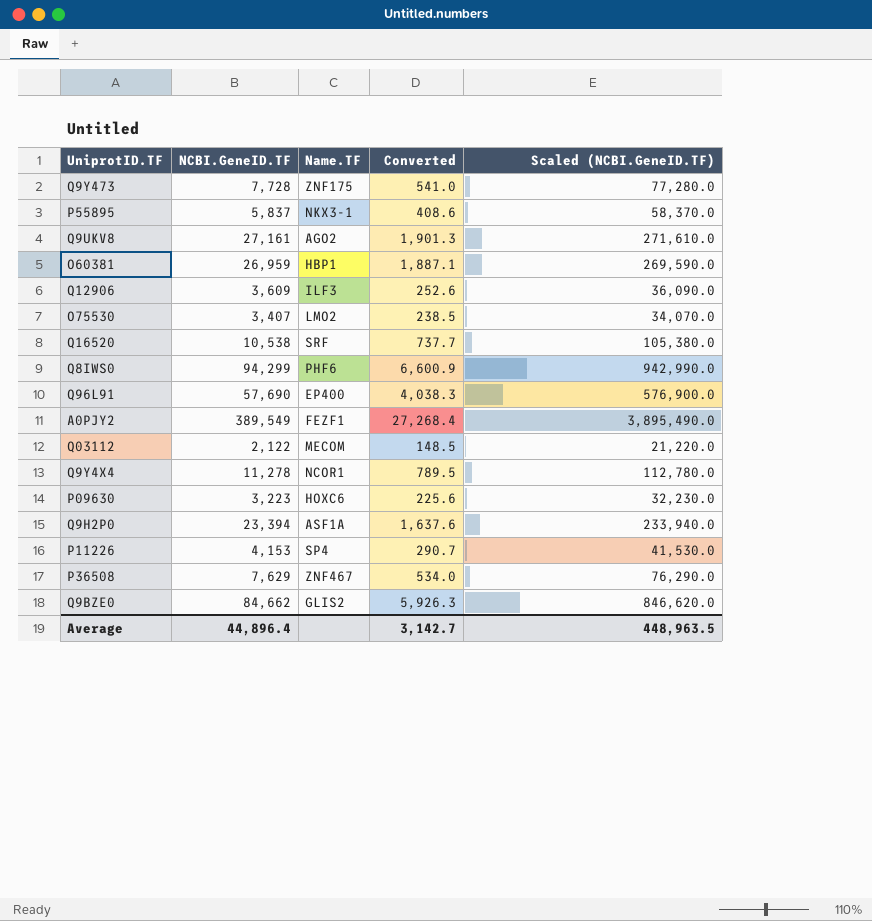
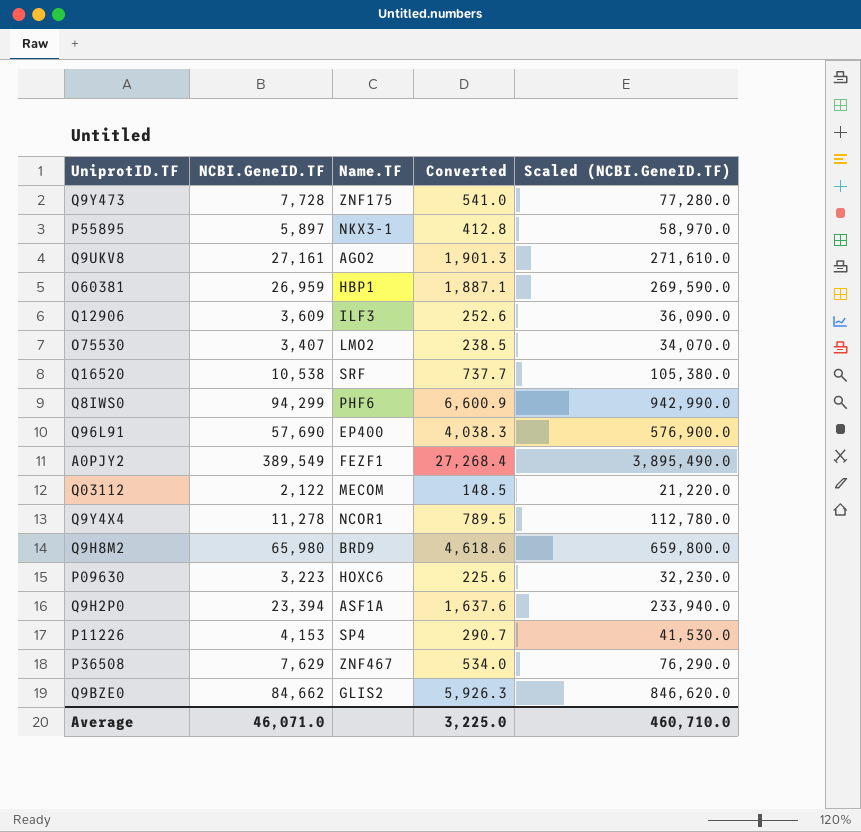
P55895 | NCBI.GeneID.TF: 5,837 -> 5,897
P55895 | Converted: 408.6 -> 412.8
P55895 | Scaled (NCBI.GeneID.TF): 58,370.0 -> 58,970.0
row Q9H8M2: none -> 65,980 | BRD9 | 4,618.6 | 659,800.0
Average | NCBI.GeneID.TF: 44,896.4 -> 46,071.0
Average | Converted: 3,142.7 -> 3,225.0
Average | Scaled (NCBI.GeneID.TF): 448,963.5 -> 460,710.0

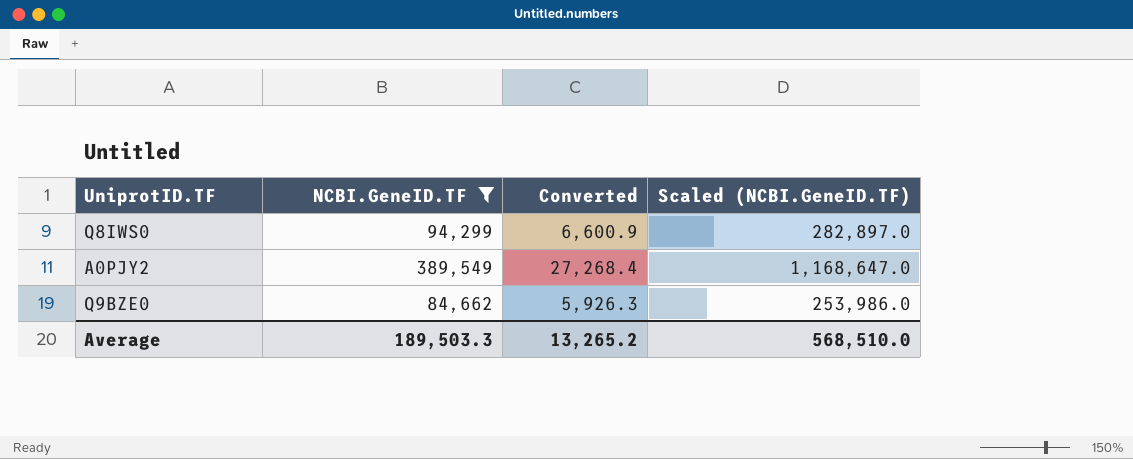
filter: none -> NCBI.GeneID.TF >= 84,662
column Name.TF | position: 3 -> none
column Scaled (NCBI.GeneID.TF) | formula: [NCBI.GeneID.TF] * 10 -> [NCBI.GeneID.TF] * 3
Average | NCBI.GeneID.TF: 46,071.0 -> 189,503.3
Average | Converted: 3,225.0 -> 13,265.2
Average | Scaled (NCBI.GeneID.TF): 460,710.0 -> 568,510.0

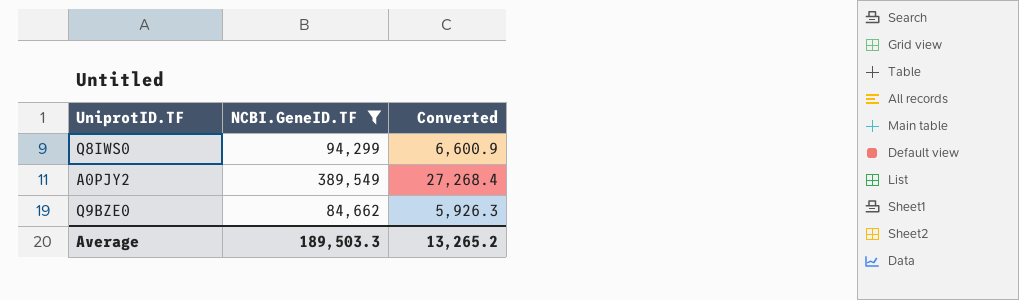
column Scaled (NCBI.GeneID.TF) | formula: [NCBI.GeneID.TF] * 3 -> none

